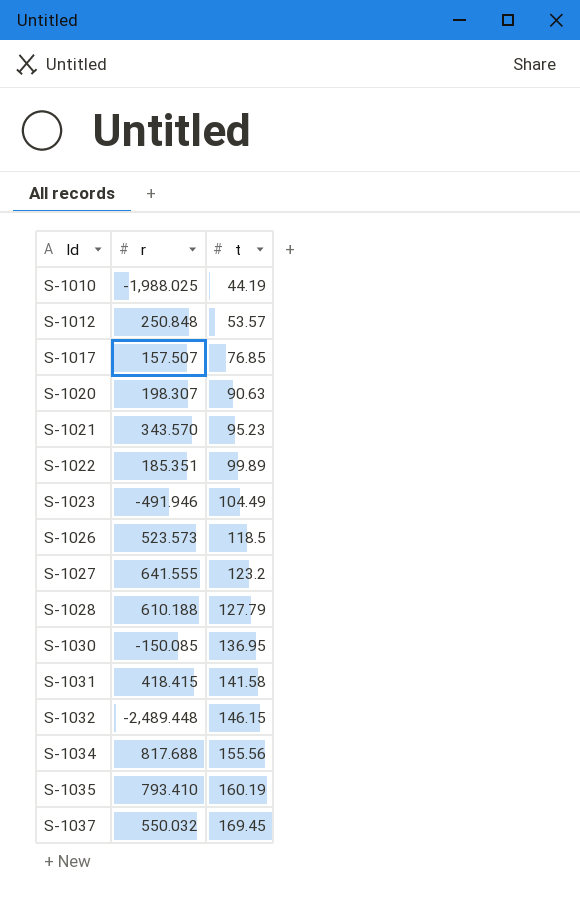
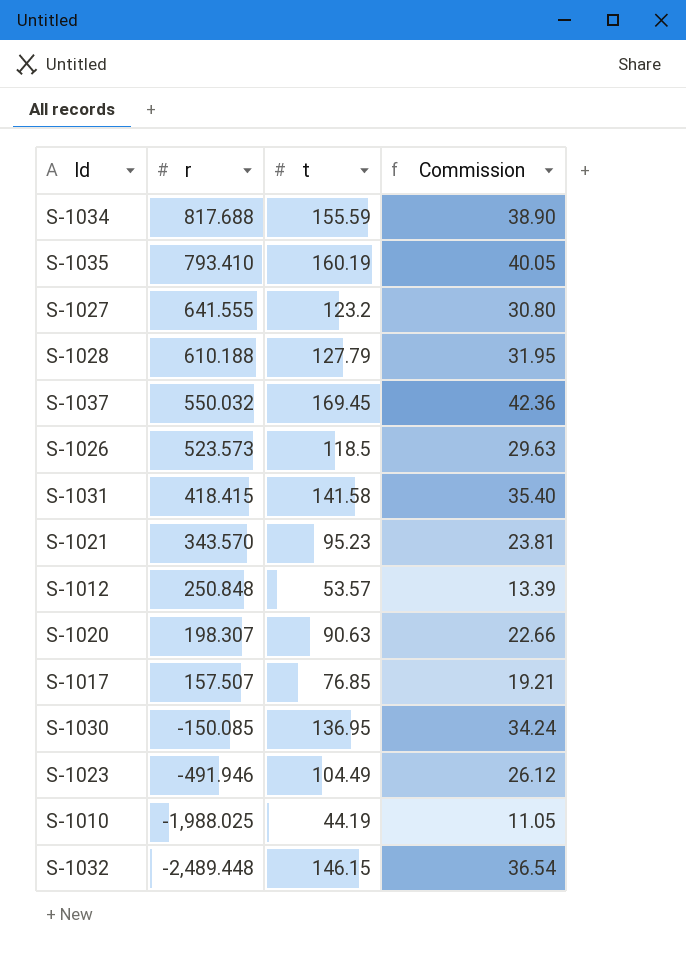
row order: Id ascending -> r descending
column Commission | formula: none -> [t] * 0.25
row S-1022: 185.351 | 99.89 -> none
S-1034 | t: 155.56 -> 155.59

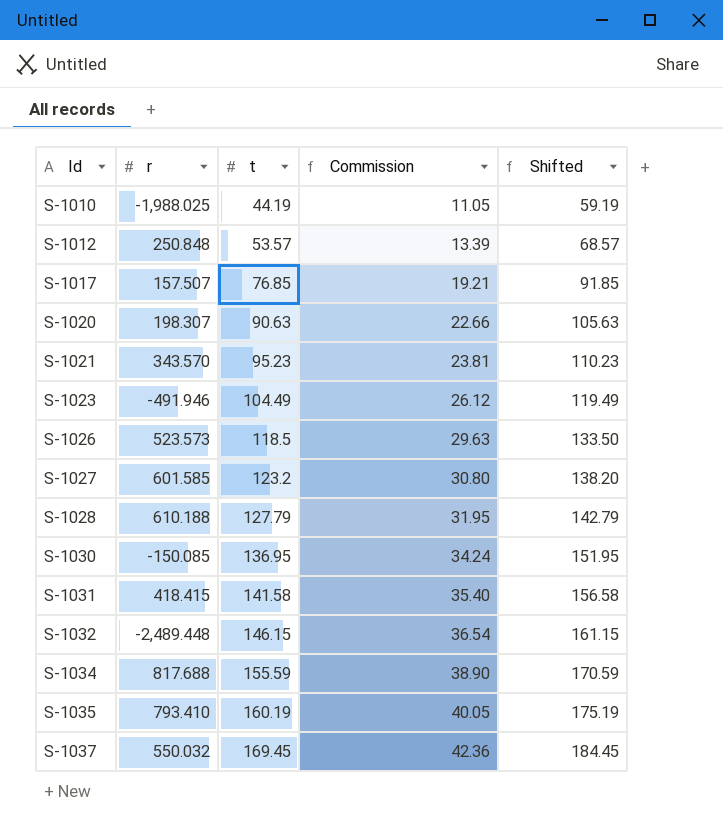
row order: r descending -> Id ascending
column Shifted | formula: none -> [t] + 15
S-1027 | r: 641.555 -> 601.585

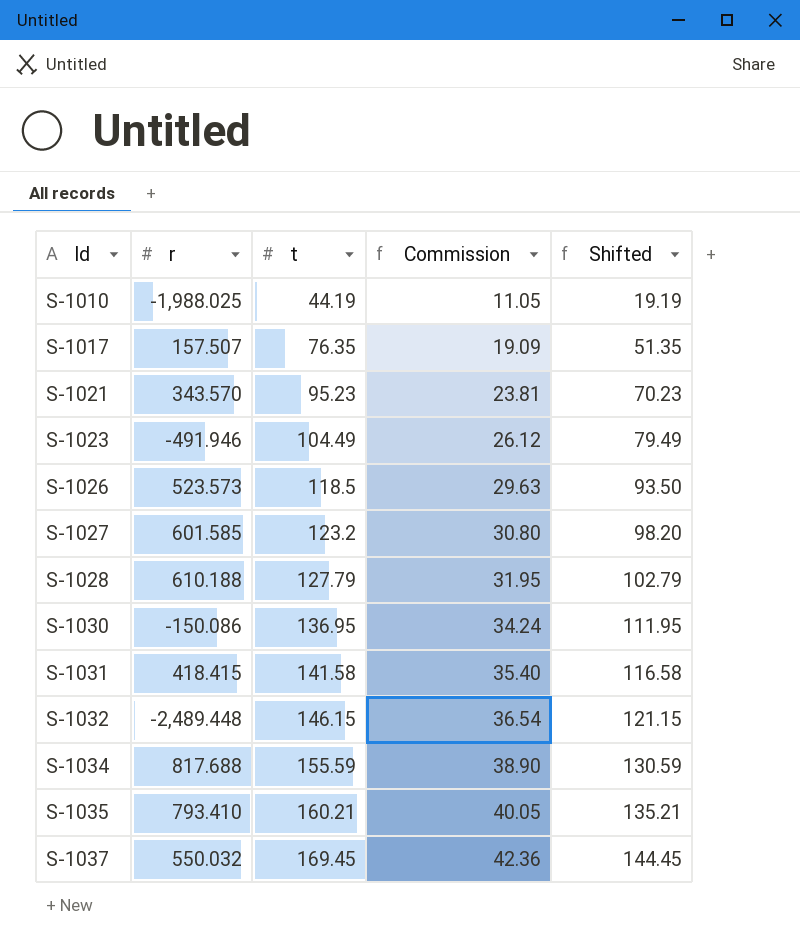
column Shifted | formula: [t] + 15 -> [t] - 25
row S-1012: 250.848 | 53.57 | 13.39 | 68.57 -> none
row S-1020: 198.307 | 90.63 | 22.66 | 105.63 -> none
S-1017 | t: 76.85 -> 76.35
S-1017 | Commission: 19.21 -> 19.09
S-1030 | r: -150.085 -> -150.086
S-1035 | t: 160.19 -> 160.21

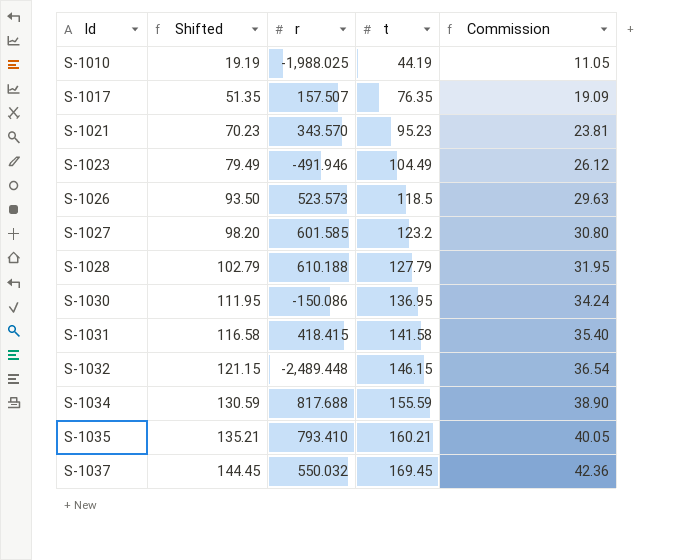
column Shifted | position: 5 -> 2

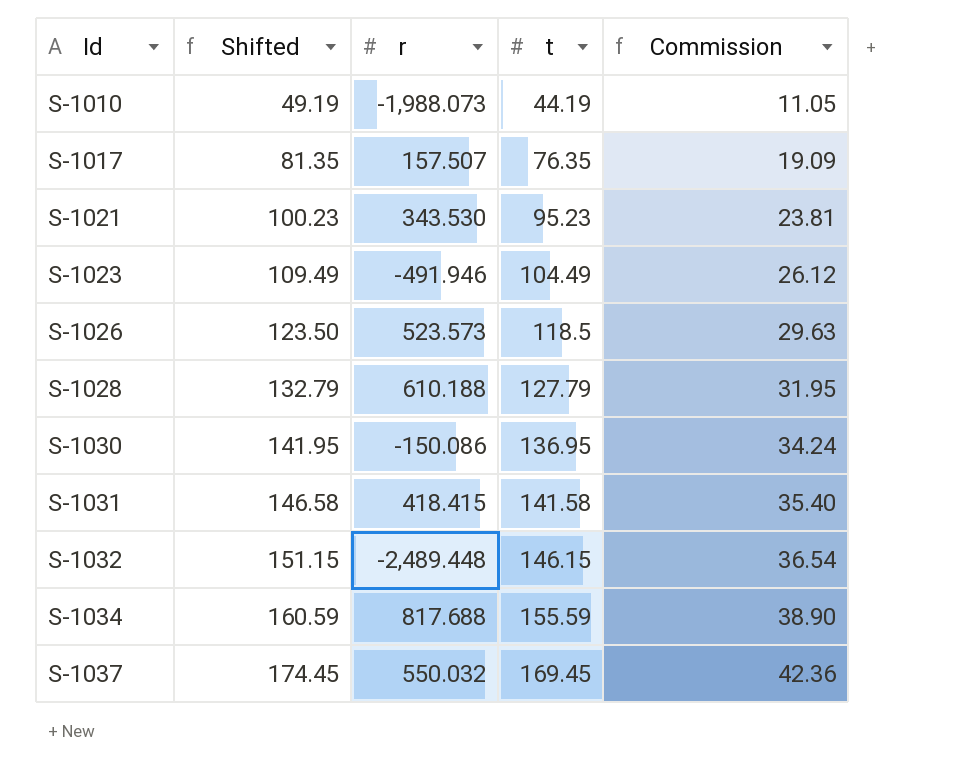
column Shifted | formula: [t] - 25 -> [t] + 5
row S-1027: 98.20 | 601.585 | 123.2 | 30.80 -> none
row S-1035: 135.21 | 793.410 | 160.21 | 40.05 -> none
S-1010 | r: -1,988.025 -> -1,988.073
S-1021 | r: 343.570 -> 343.530

